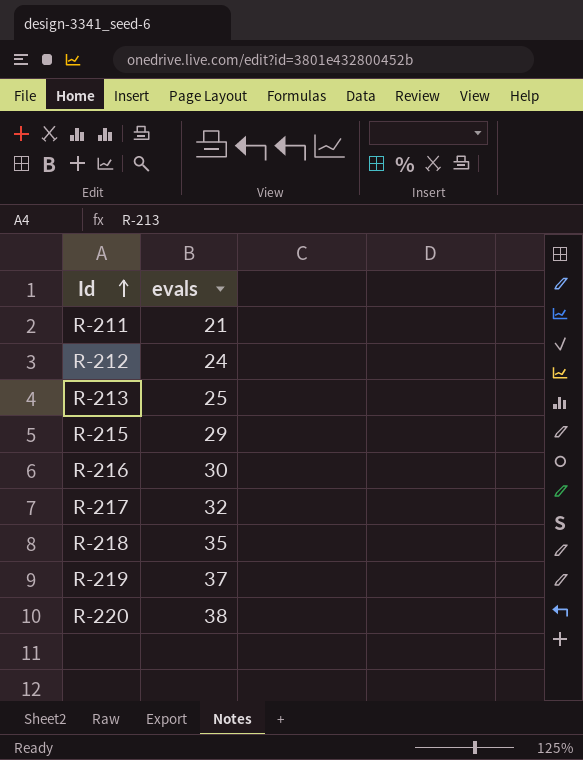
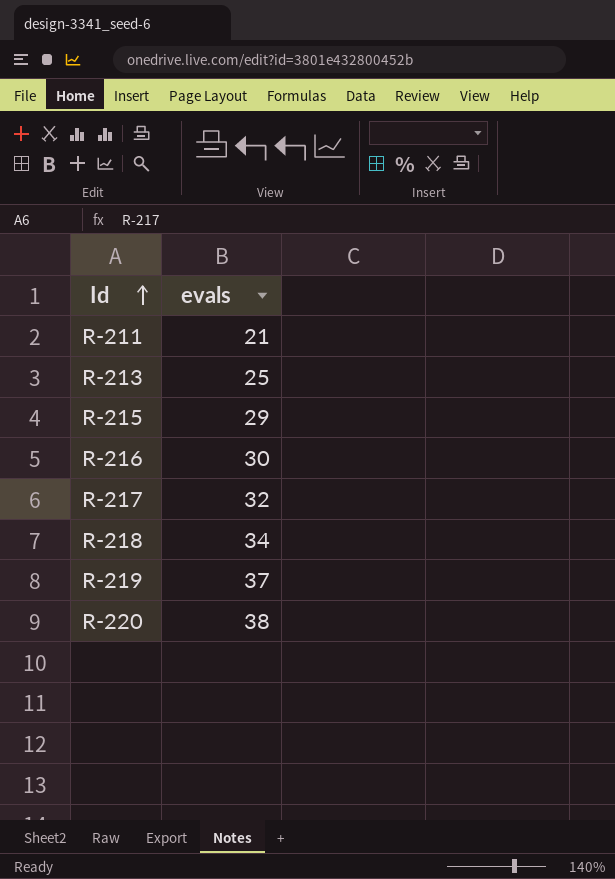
row R-212: 24 -> none
R-218 | evals: 35 -> 34

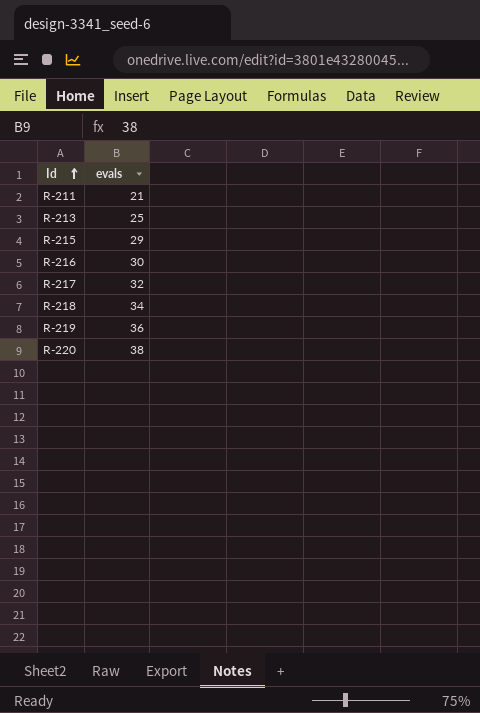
R-219 | evals: 37 -> 36

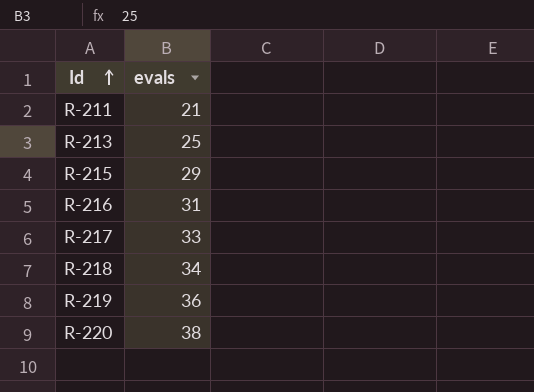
R-216 | evals: 30 -> 31
R-217 | evals: 32 -> 33

